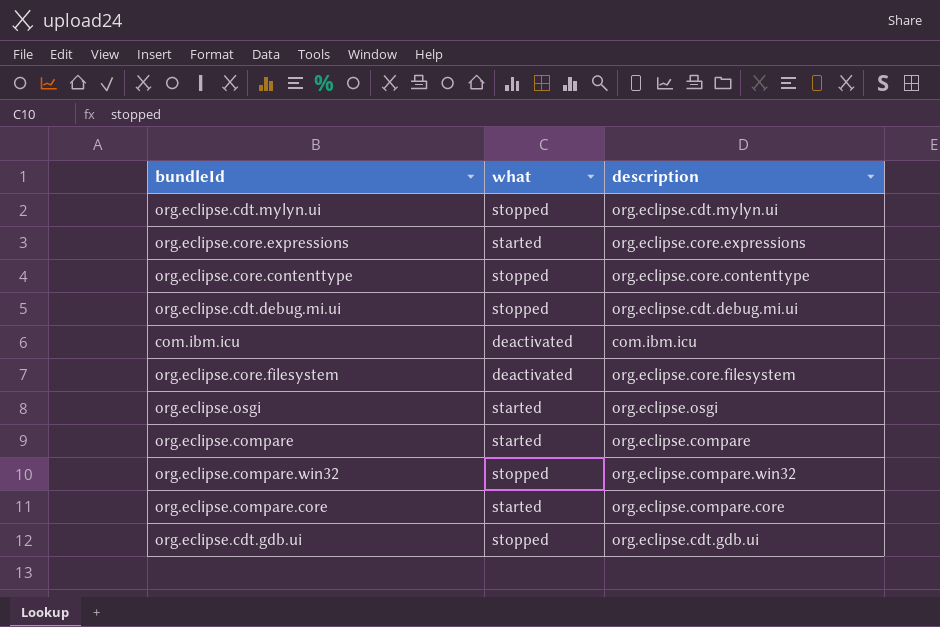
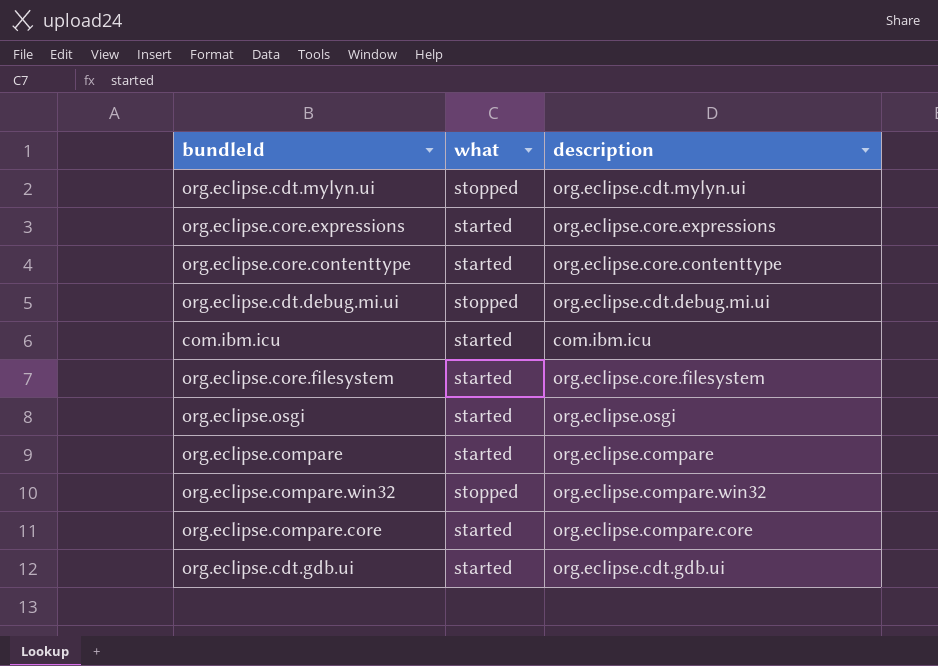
org.eclipse.core.contenttype | what: stopped -> started
com.ibm.icu | what: deactivated -> started
org.eclipse.core.filesystem | what: deactivated -> started
org.eclipse.cdt.gdb.ui | what: stopped -> started

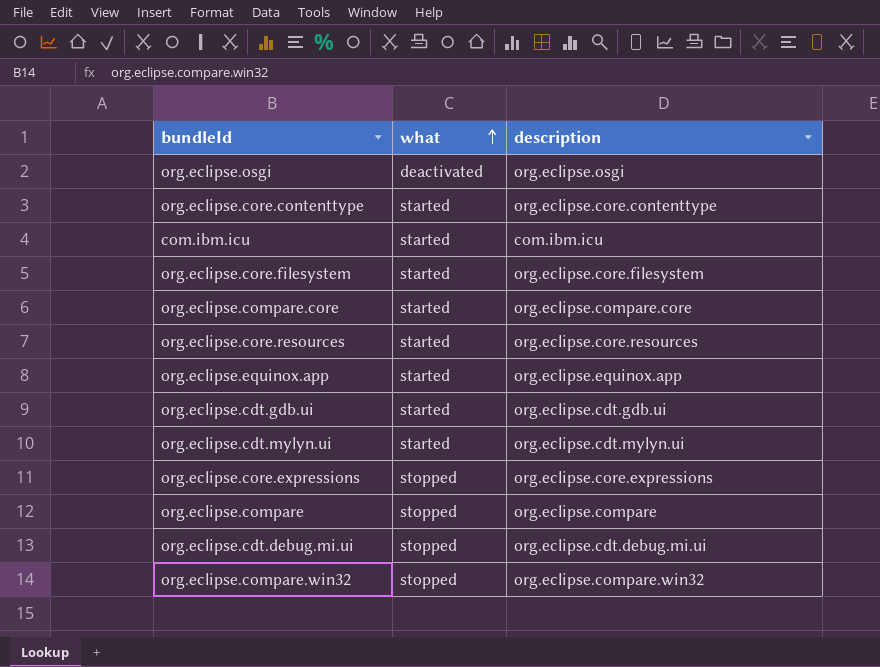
row order: none -> what ascending
org.eclipse.osgi | what: started -> deactivated
row org.eclipse.core.resources: none -> started | org.eclipse.core.resources
row org.eclipse.equinox.app: none -> started | org.eclipse.equinox.app
org.eclipse.cdt.mylyn.ui | what: stopped -> started
org.eclipse.core.expressions | what: started -> stopped
org.eclipse.compare | what: started -> stopped

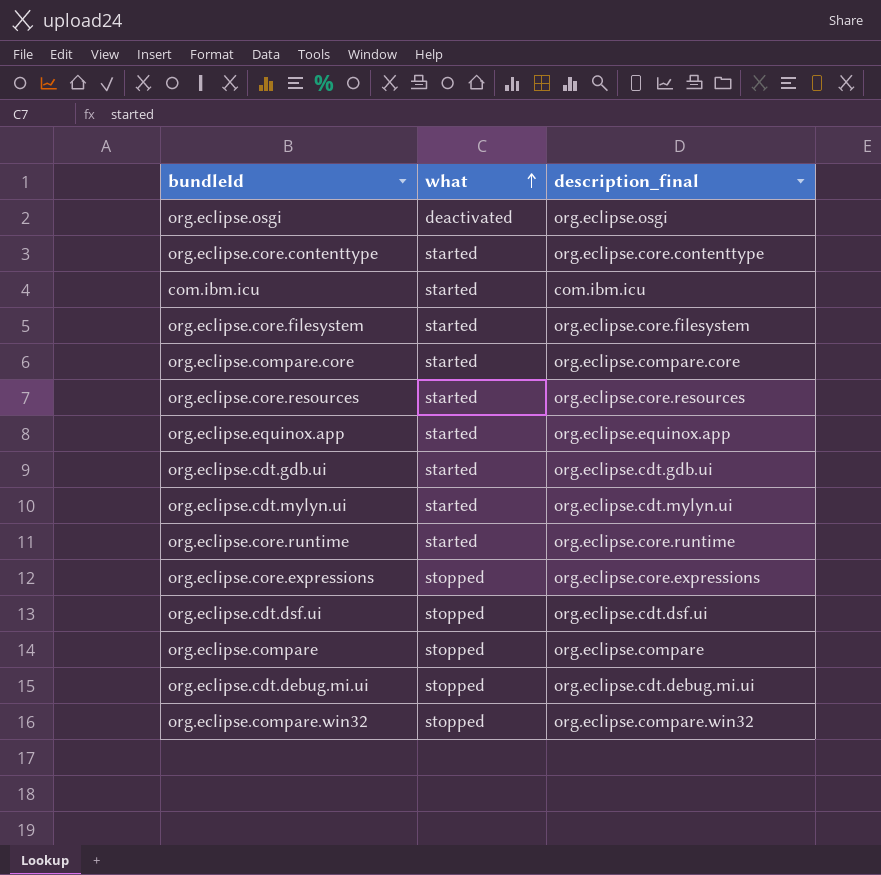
column name: description -> description_final
row org.eclipse.core.runtime: none -> started | org.eclipse.core.runtime
row org.eclipse.cdt.dsf.ui: none -> stopped | org.eclipse.cdt.dsf.ui

